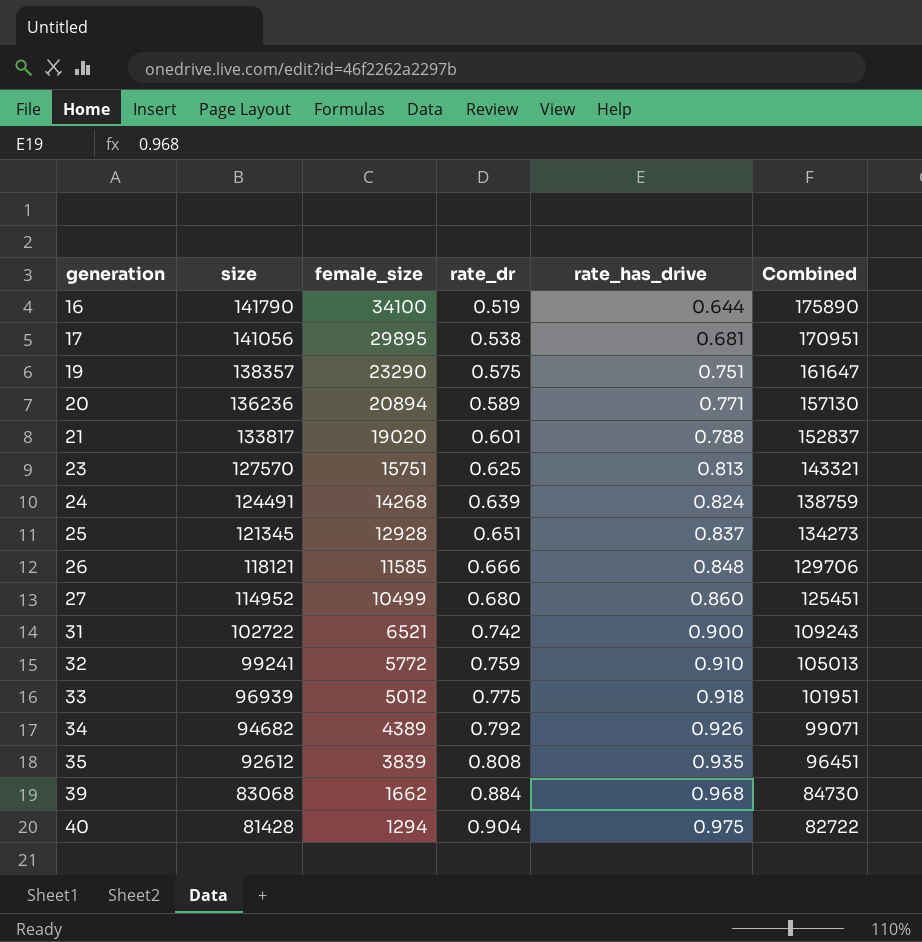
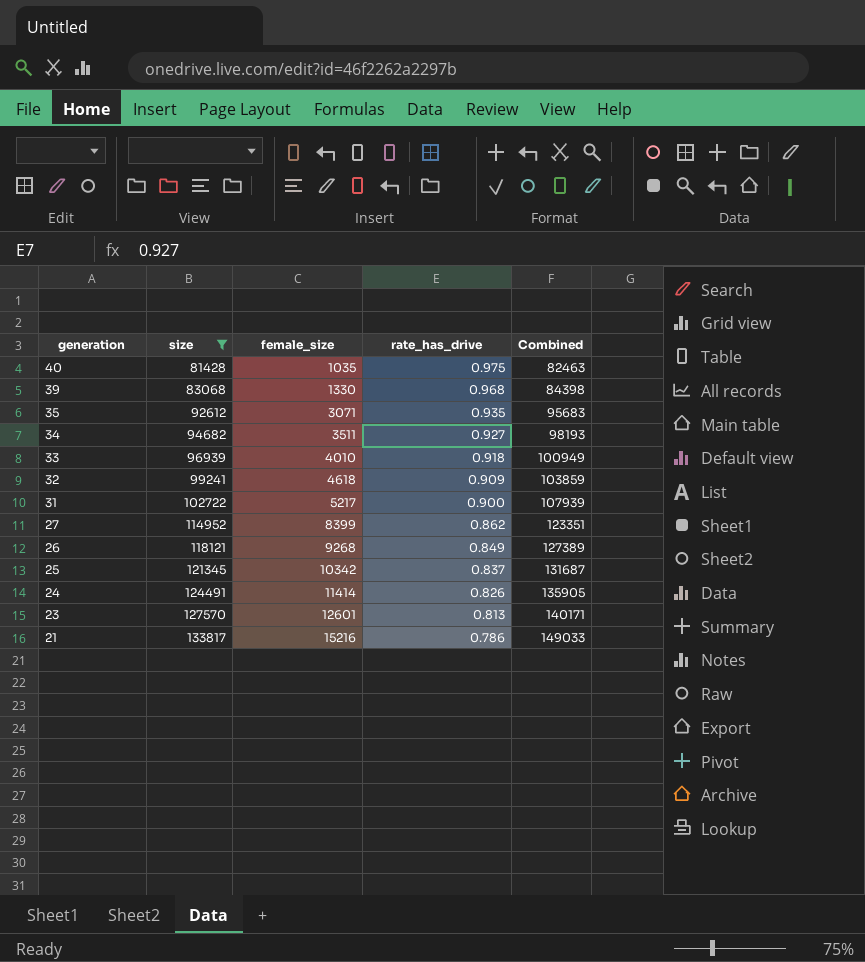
filter: none -> size <= 133817
row order: generation ascending -> generation descending
column rate_dr | position: 4 -> none
40 | female_size: 1294 -> 1035
40 | Combined: 82722 -> 82463
39 | female_size: 1662 -> 1330
39 | Combined: 84730 -> 84398
35 | female_size: 3839 -> 3071
35 | Combined: 96451 -> 95683
34 | female_size: 4389 -> 3511
34 | rate_has_drive: 0.926 -> 0.927
34 | Combined: 99071 -> 98193
33 | female_size: 5012 -> 4010
33 | Combined: 101951 -> 100949
32 | female_size: 5772 -> 4618
32 | rate_has_drive: 0.910 -> 0.909
32 | Combined: 105013 -> 103859
31 | female_size: 6521 -> 5217
31 | Combined: 109243 -> 107939
27 | female_size: 10499 -> 8399
27 | rate_has_drive: 0.860 -> 0.862
27 | Combined: 125451 -> 123351
26 | female_size: 11585 -> 9268
26 | rate_has_drive: 0.848 -> 0.849
26 | Combined: 129706 -> 127389
25 | female_size: 12928 -> 10342
25 | Combined: 134273 -> 131687
24 | female_size: 14268 -> 11414
24 | rate_has_drive: 0.824 -> 0.826
24 | Combined: 138759 -> 135905
23 | female_size: 15751 -> 12601
23 | Combined: 143321 -> 140171
21 | female_size: 19020 -> 15216
21 | rate_has_drive: 0.788 -> 0.786
21 | Combined: 152837 -> 149033

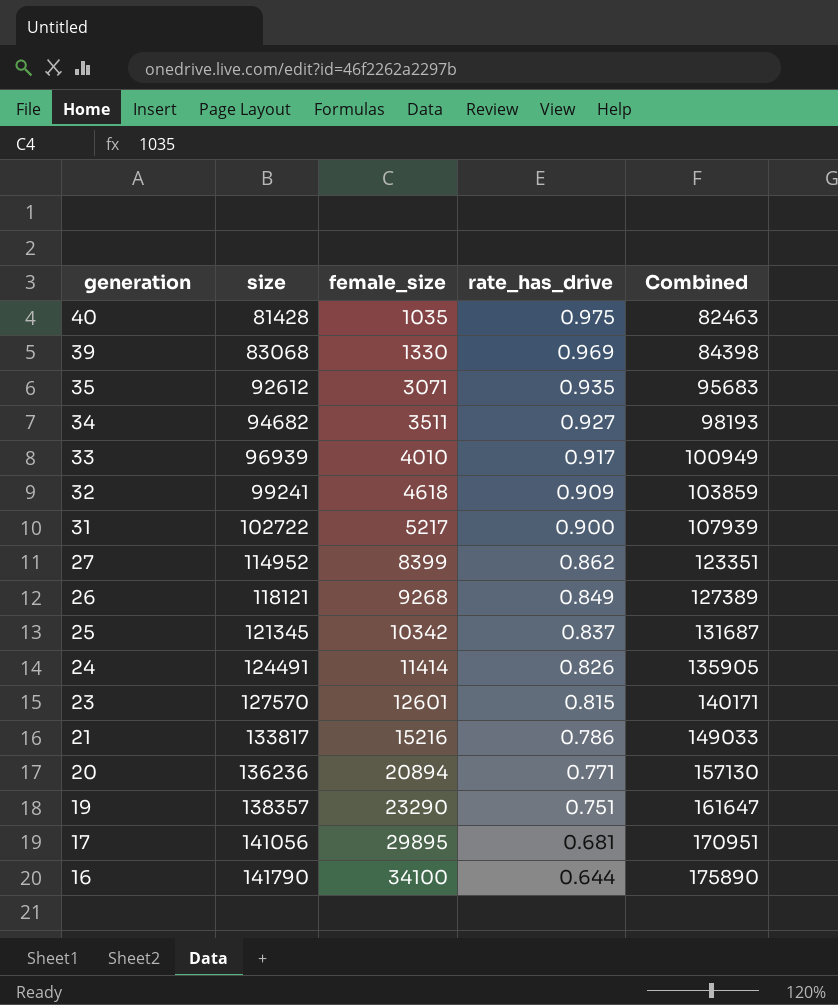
filter: size <= 133817 -> none
39 | rate_has_drive: 0.968 -> 0.969
33 | rate_has_drive: 0.918 -> 0.917
23 | rate_has_drive: 0.813 -> 0.815

